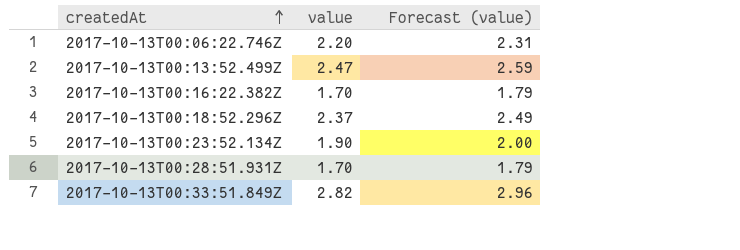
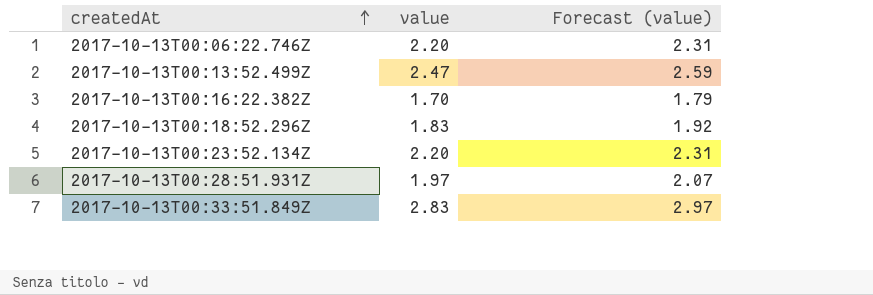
2017-10-13T00:18:52.296Z | value: 2.37 -> 1.83
2017-10-13T00:18:52.296Z | Forecast (value): 2.49 -> 1.92
2017-10-13T00:23:52.134Z | value: 1.90 -> 2.20
2017-10-13T00:23:52.134Z | Forecast (value): 2.00 -> 2.31
2017-10-13T00:28:51.931Z | value: 1.70 -> 1.97
2017-10-13T00:28:51.931Z | Forecast (value): 1.79 -> 2.07
2017-10-13T00:33:51.849Z | value: 2.82 -> 2.83
2017-10-13T00:33:51.849Z | Forecast (value): 2.96 -> 2.97

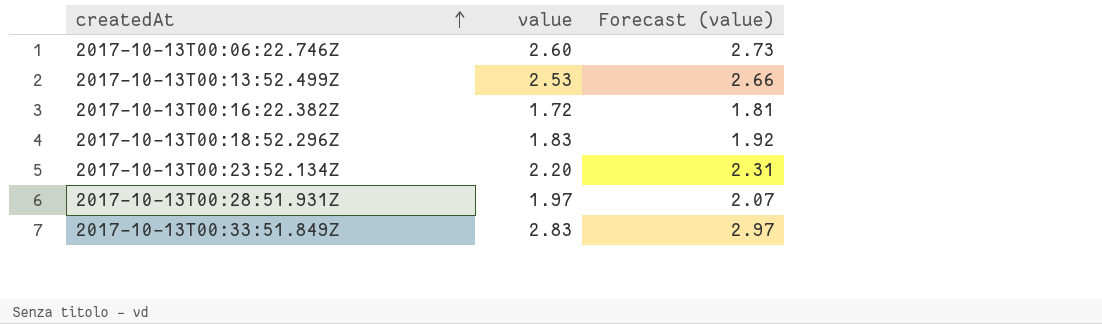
2017-10-13T00:06:22.746Z | value: 2.20 -> 2.60
2017-10-13T00:06:22.746Z | Forecast (value): 2.31 -> 2.73
2017-10-13T00:13:52.499Z | value: 2.47 -> 2.53
2017-10-13T00:13:52.499Z | Forecast (value): 2.59 -> 2.66
2017-10-13T00:16:22.382Z | value: 1.70 -> 1.72
2017-10-13T00:16:22.382Z | Forecast (value): 1.79 -> 1.81

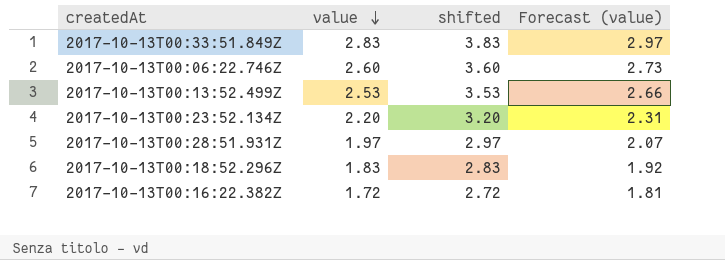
row order: createdAt ascending -> value descending
column shifted | formula: none -> [value] + 1

